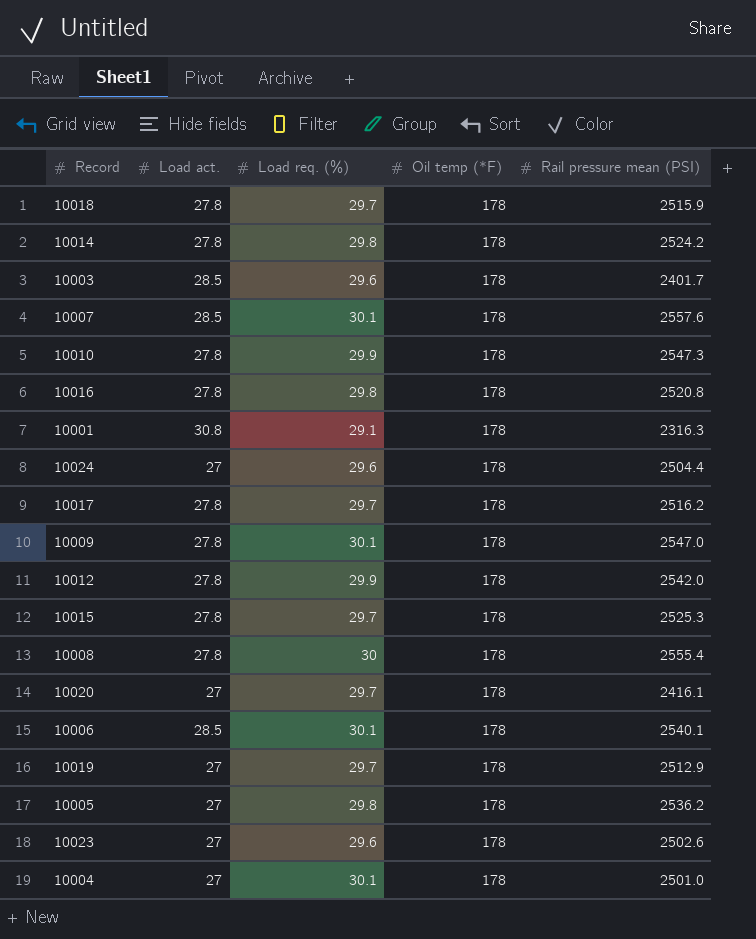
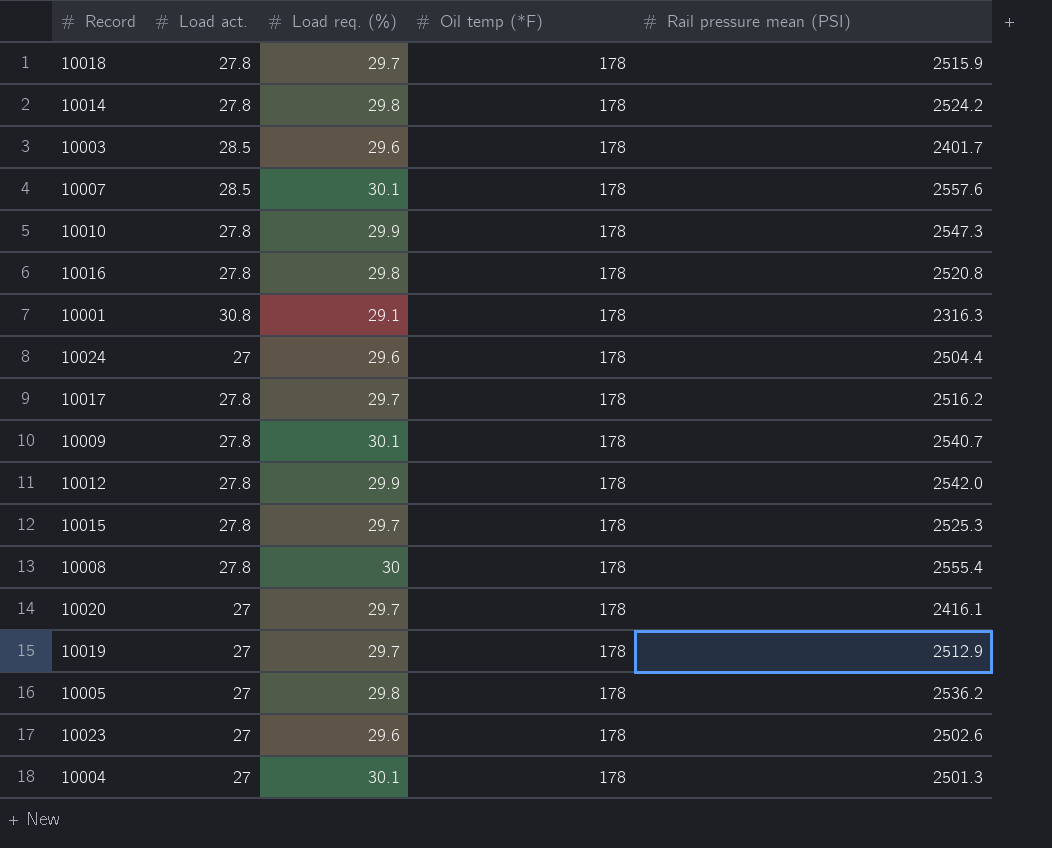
row 10006: 28.5 | 30.1 | 178 | 2540.1 -> none
10009 | Rail pressure mean (PSI): 2547.0 -> 2540.7
10004 | Rail pressure mean (PSI): 2501.0 -> 2501.3

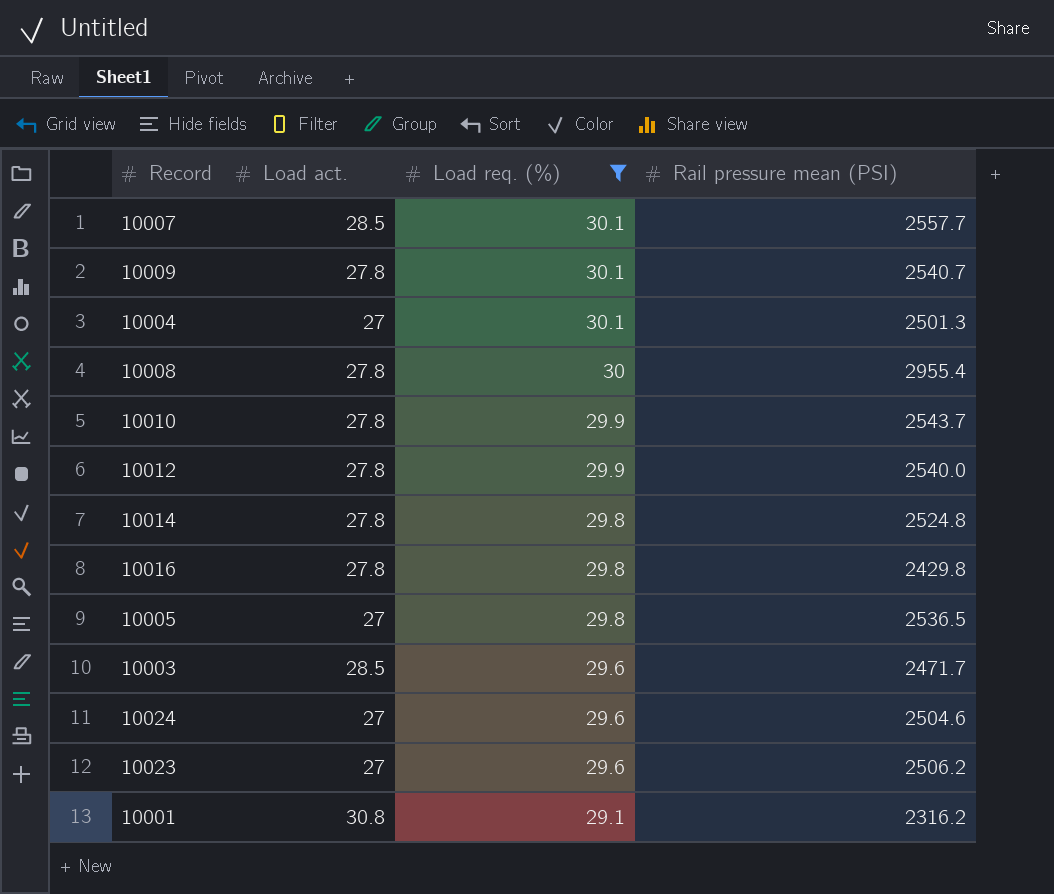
filter: none -> Load req. (%) != 29.7
row order: none -> Load req. (%) descending
column Oil temp (*F) | position: 4 -> none
10007 | Rail pressure mean (PSI): 2557.6 -> 2557.7
10008 | Rail pressure mean (PSI): 2555.4 -> 2955.4
10010 | Rail pressure mean (PSI): 2547.3 -> 2543.7
10012 | Rail pressure mean (PSI): 2542.0 -> 2540.0
10014 | Rail pressure mean (PSI): 2524.2 -> 2524.8
10016 | Rail pressure mean (PSI): 2520.8 -> 2429.8
10005 | Rail pressure mean (PSI): 2536.2 -> 2536.5
10003 | Rail pressure mean (PSI): 2401.7 -> 2471.7
10024 | Rail pressure mean (PSI): 2504.4 -> 2504.6
10023 | Rail pressure mean (PSI): 2502.6 -> 2506.2
10001 | Rail pressure mean (PSI): 2316.3 -> 2316.2

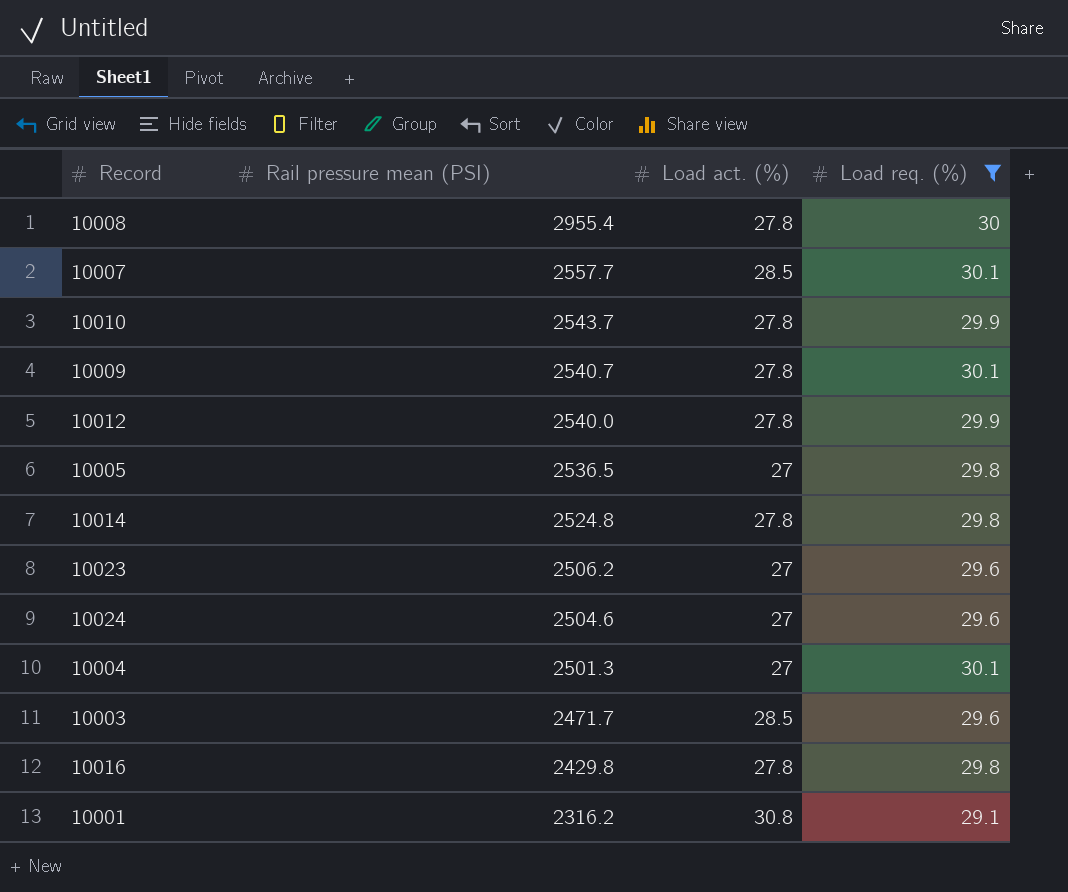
row order: Load req. (%) descending -> Rail pressure mean (PSI) descending
column Rail pressure mean (PSI) | position: 4 -> 2
column name: Load act. -> Load act. (%)

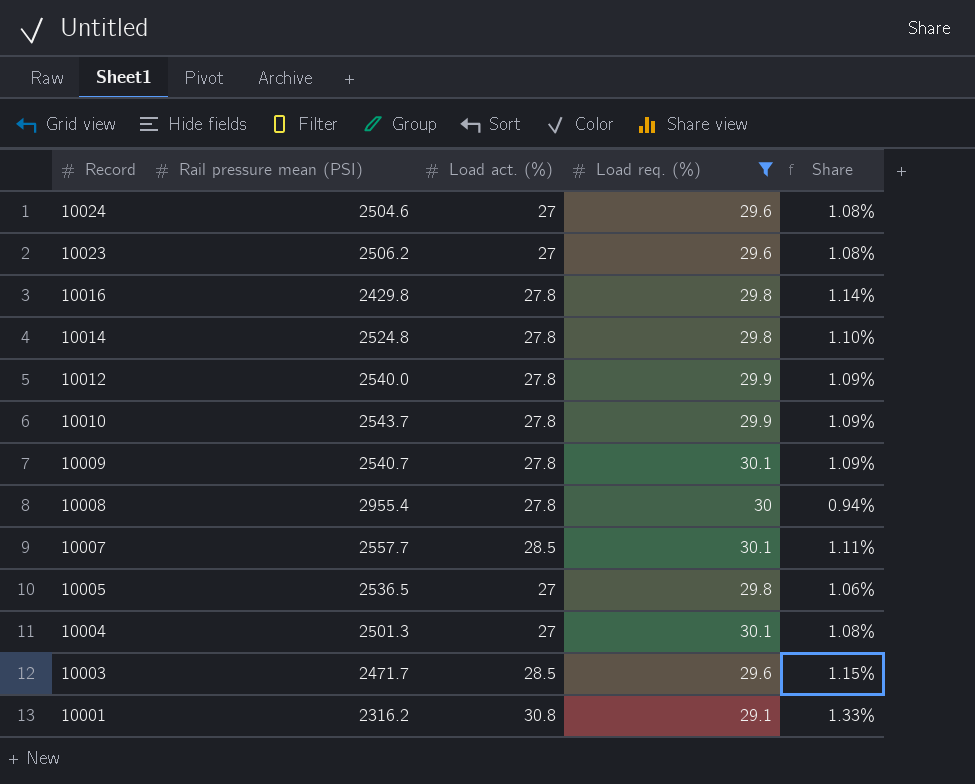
row order: Rail pressure mean (PSI) descending -> Record descending
column Share | formula: none -> [Load act. (%)] / [Rail pressure mean (PSI)]

